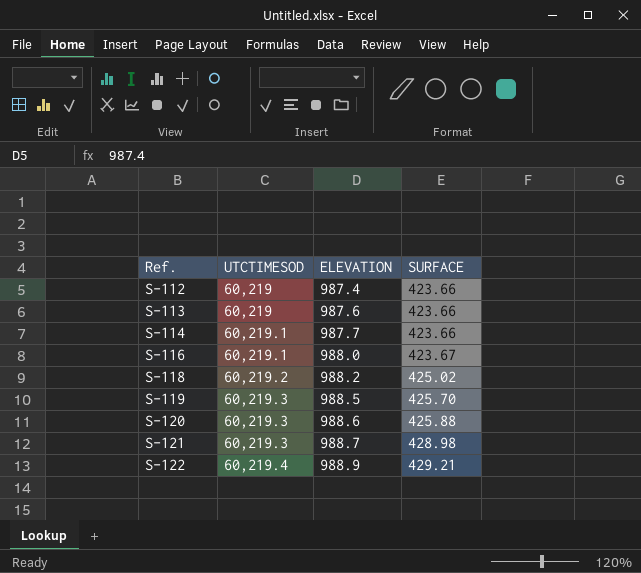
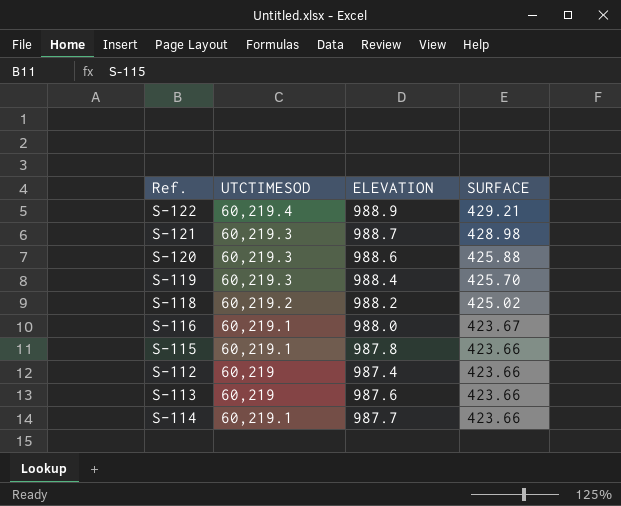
row order: Ref. ascending -> SURFACE descending
S-119 | ELEVATION: 988.5 -> 988.4
row S-115: none -> 60,219.1 | 987.8 | 423.66

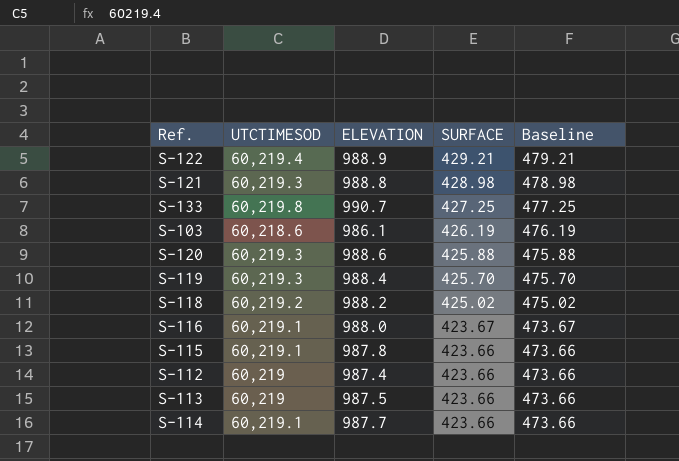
column Baseline | formula: none -> [SURFACE] + 50
S-121 | ELEVATION: 988.7 -> 988.8
row S-133: none -> 60,219.8 | 990.7 | 427.25 | 477.25
row S-103: none -> 60,218.6 | 986.1 | 426.19 | 476.19
S-113 | ELEVATION: 987.6 -> 987.5

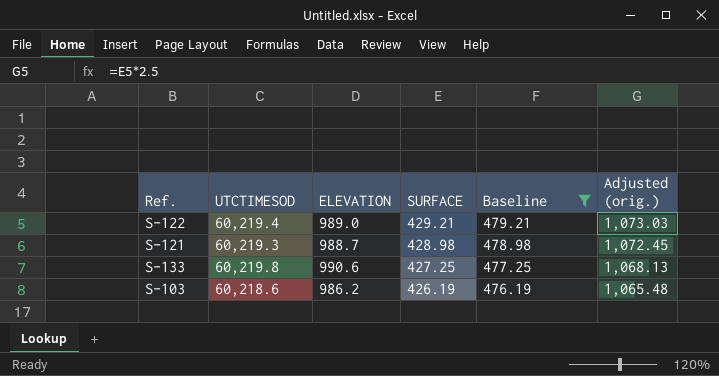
filter: none -> Baseline >= 476.19
column Adjusted (orig.) | formula: none -> [SURFACE] * 2.5
S-122 | ELEVATION: 988.9 -> 989.0
S-121 | ELEVATION: 988.8 -> 988.7
S-133 | ELEVATION: 990.7 -> 990.6
S-103 | ELEVATION: 986.1 -> 986.2

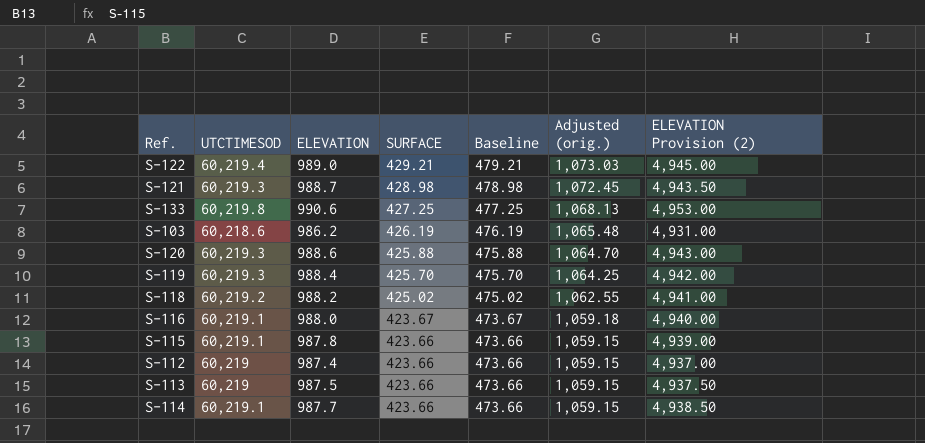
filter: Baseline >= 476.19 -> none
column ELEVATION Provision (2) | formula: none -> [ELEVATION] * 5

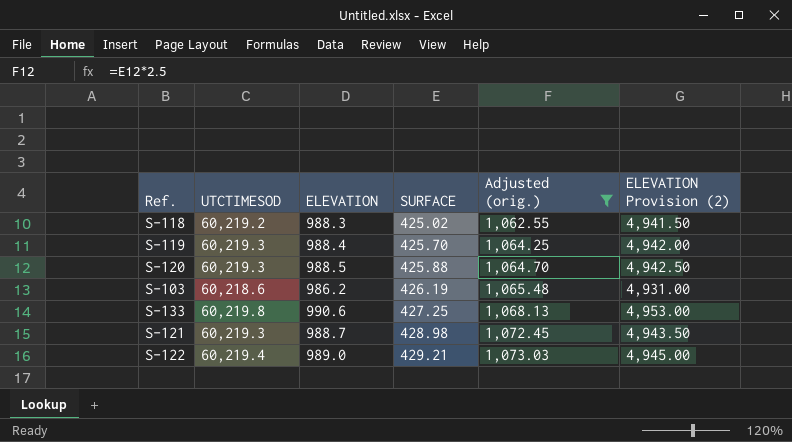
filter: none -> Adjusted (orig.) >= 1,062.55
row order: SURFACE descending -> SURFACE ascending
column Baseline | formula: [SURFACE] + 50 -> none
S-118 | ELEVATION: 988.2 -> 988.3
S-118 | ELEVATION Provision (2): 4,941.00 -> 4,941.50
S-120 | ELEVATION: 988.6 -> 988.5
S-120 | ELEVATION Provision (2): 4,943.00 -> 4,942.50

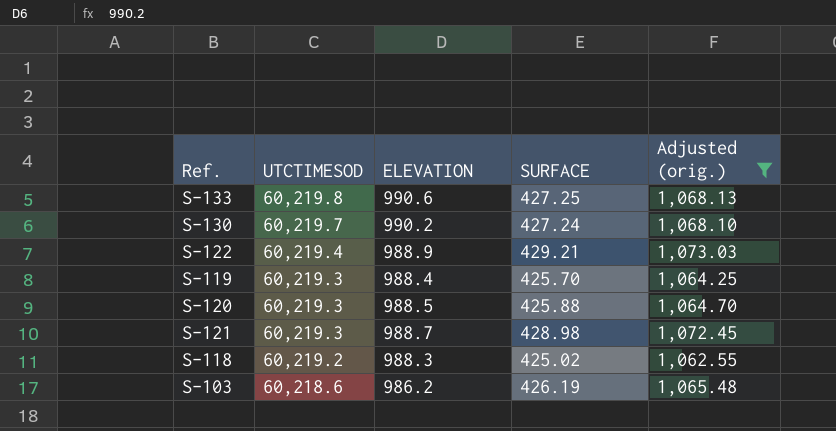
row order: SURFACE ascending -> UTCTIMESOD descending
column ELEVATION Provision (2) | formula: [ELEVATION] * 5 -> none
row S-130: none -> 60,219.7 | 990.2 | 427.24 | 1,068.10
S-122 | ELEVATION: 989.0 -> 988.9

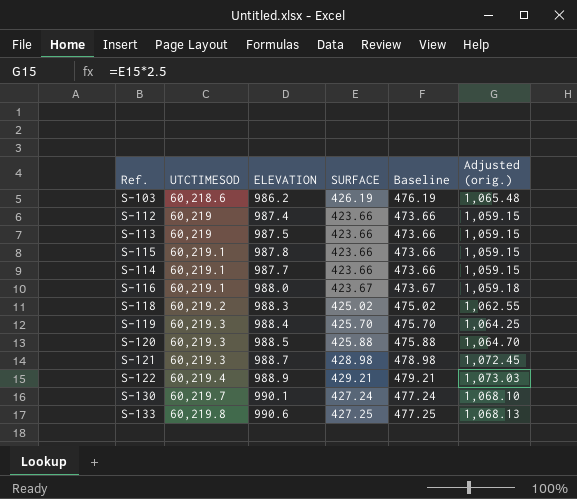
filter: Adjusted (orig.) >= 1,062.55 -> none
row order: UTCTIMESOD descending -> UTCTIMESOD ascending
column Baseline | formula: none -> [SURFACE] + 50
S-130 | ELEVATION: 990.2 -> 990.1

